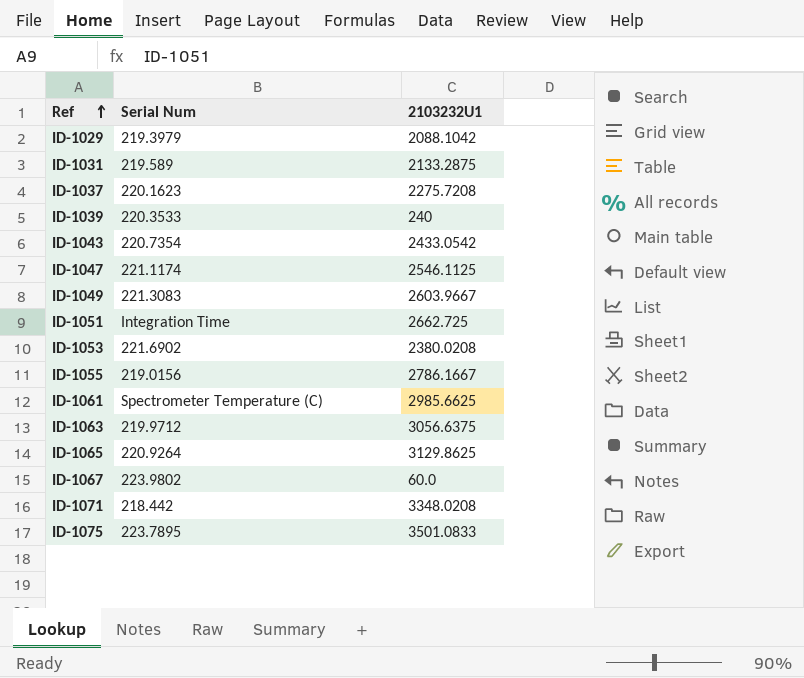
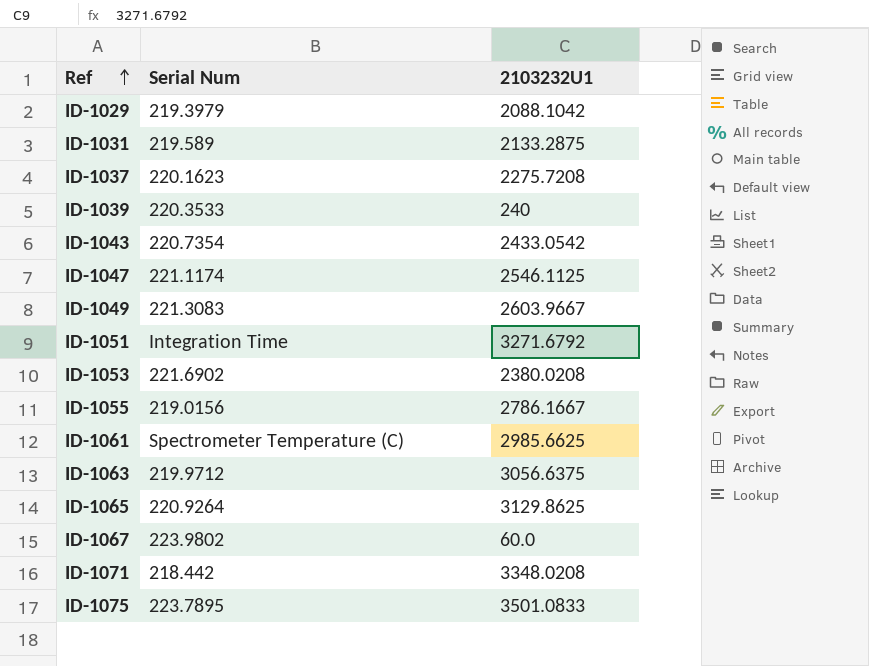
ID-1051 | 2103232U1: 2662.725 -> 3271.6792

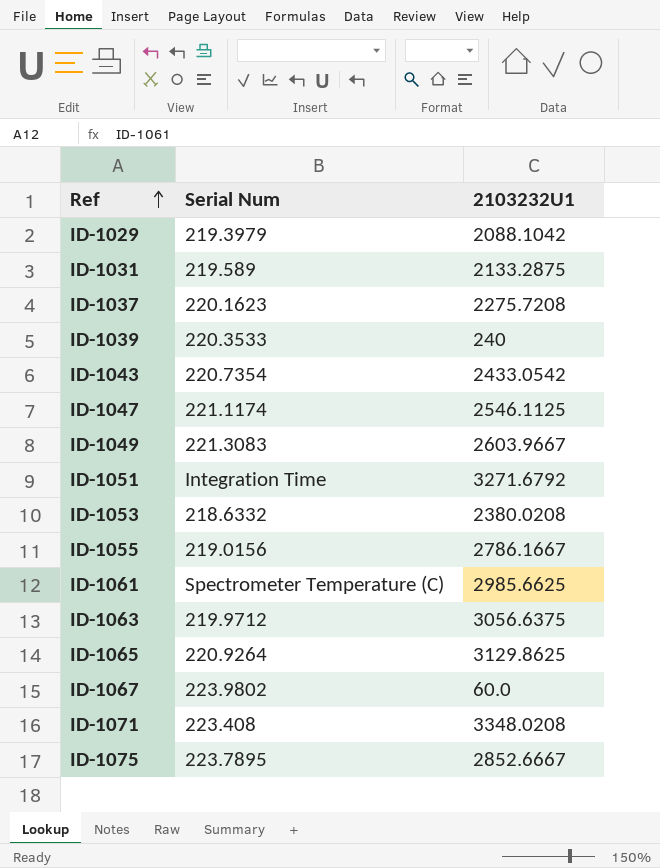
ID-1053 | Serial Num: 221.6902 -> 218.6332
ID-1071 | Serial Num: 218.442 -> 223.408
ID-1075 | 2103232U1: 3501.0833 -> 2852.6667

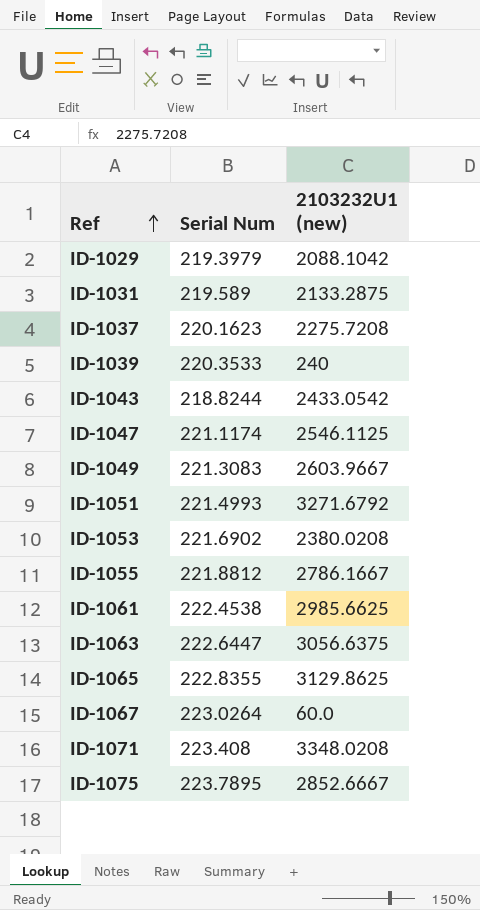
column name: 2103232U1 -> 2103232U1 (new)
ID-1043 | Serial Num: 220.7354 -> 218.8244
ID-1051 | Serial Num: Integration Time -> 221.4993
ID-1053 | Serial Num: 218.6332 -> 221.6902
ID-1055 | Serial Num: 219.0156 -> 221.8812
ID-1061 | Serial Num: Spectrometer Temperature (C) -> 222.4538
ID-1063 | Serial Num: 219.9712 -> 222.6447
ID-1065 | Serial Num: 220.9264 -> 222.8355
ID-1067 | Serial Num: 223.9802 -> 223.0264

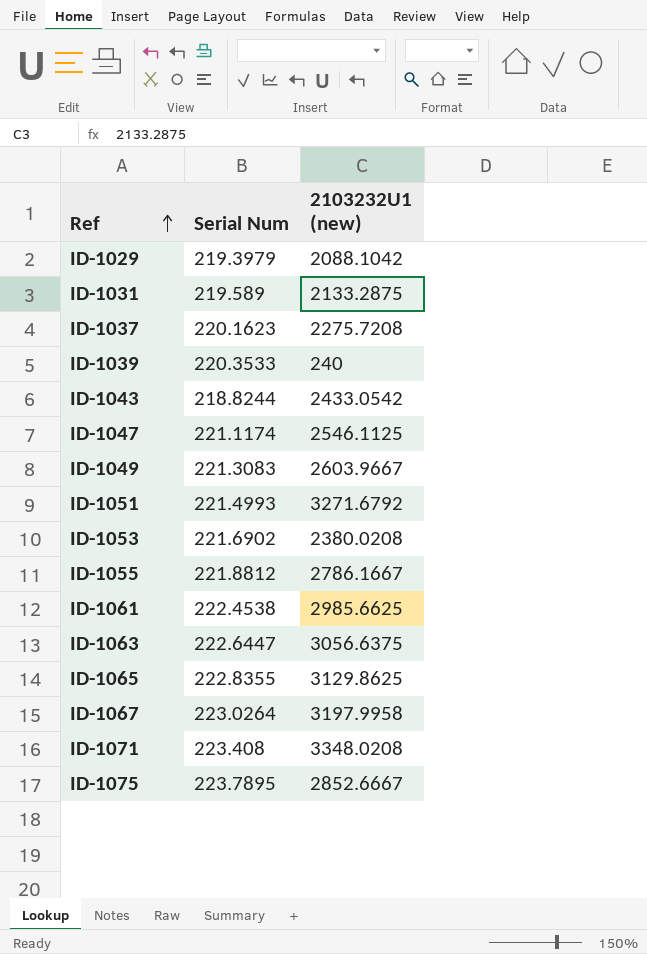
ID-1067 | 2103232U1 (new): 60.0 -> 3197.9958

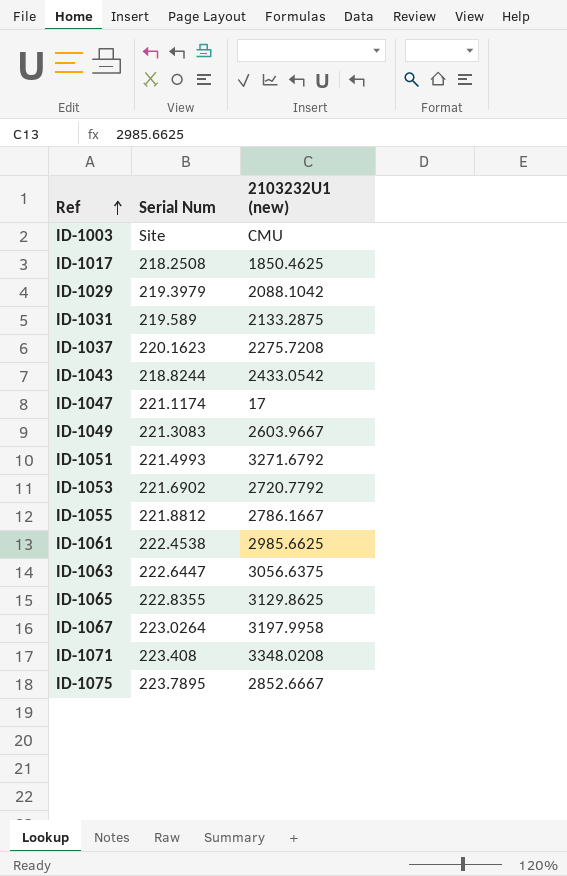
row ID-1039: 220.3533 | 240 -> none
row ID-1003: none -> Site | CMU
row ID-1017: none -> 218.2508 | 1850.4625
ID-1047 | 2103232U1 (new): 2546.1125 -> 17
ID-1053 | 2103232U1 (new): 2380.0208 -> 2720.7792

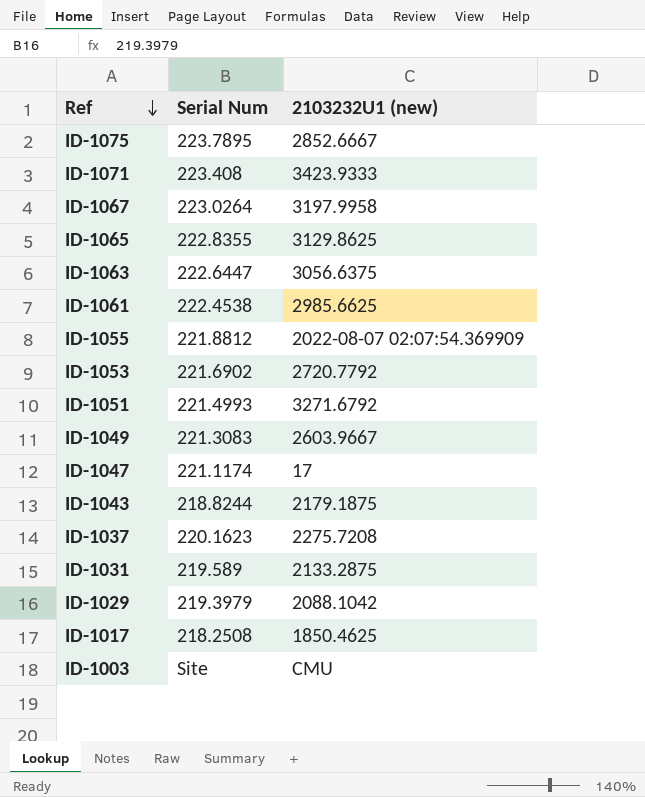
row order: Ref ascending -> Ref descending
ID-1071 | 2103232U1 (new): 3348.0208 -> 3423.9333
ID-1055 | 2103232U1 (new): 2786.1667 -> 2022-08-07 02:07:54.369909
ID-1043 | 2103232U1 (new): 2433.0542 -> 2179.1875

